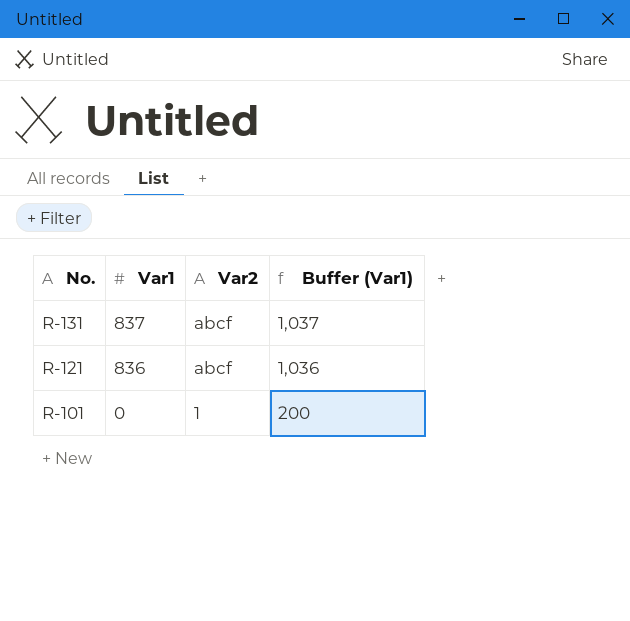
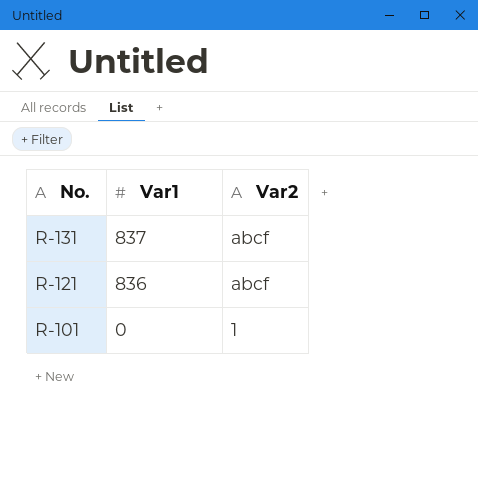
column Buffer (Var1) | formula: [Var1] + 200 -> none

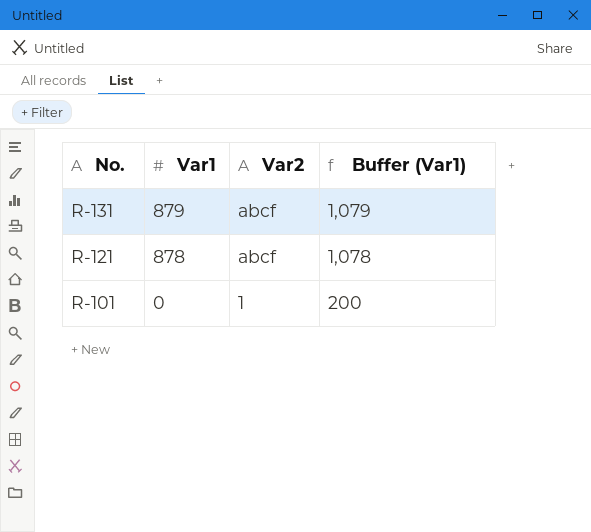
column Buffer (Var1) | formula: none -> [Var1] + 200
R-131 | Var1: 837 -> 879
R-121 | Var1: 836 -> 878

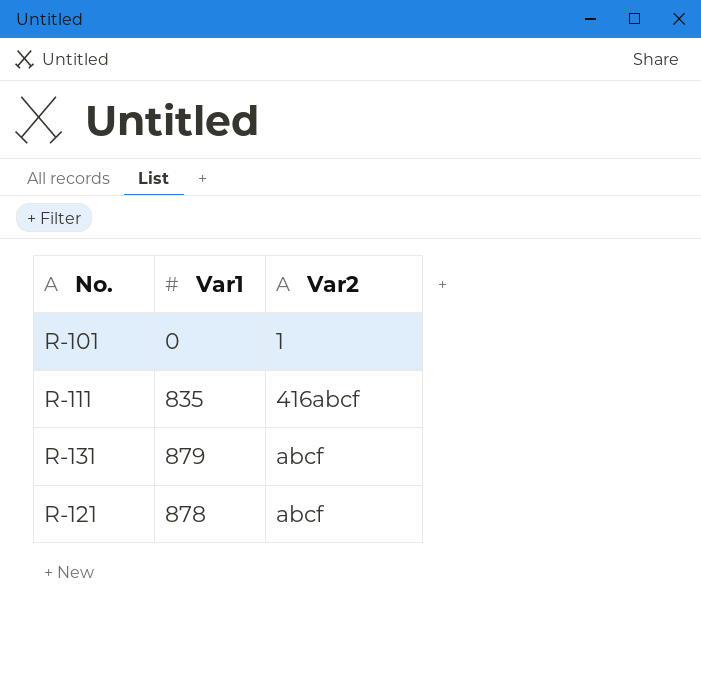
row order: No. descending -> Var2 ascending
column Buffer (Var1) | formula: [Var1] + 200 -> none
row R-111: none -> 835 | 416abcf

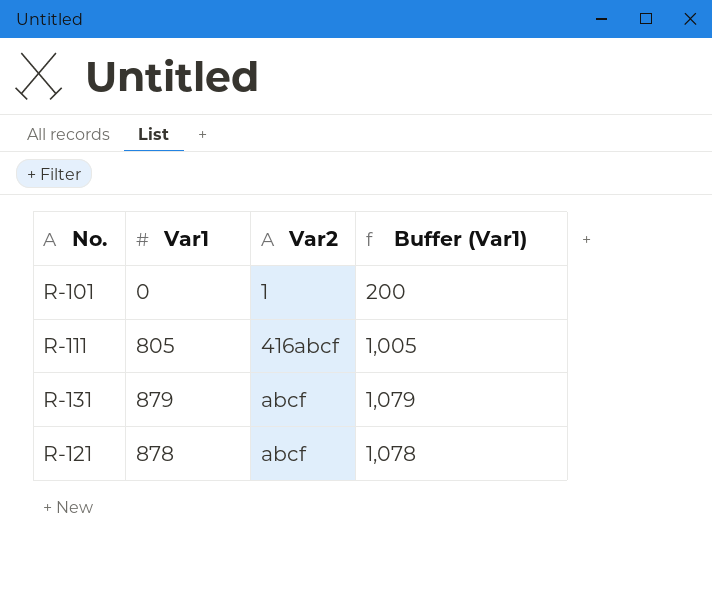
column Buffer (Var1) | formula: none -> [Var1] + 200
R-111 | Var1: 835 -> 805

